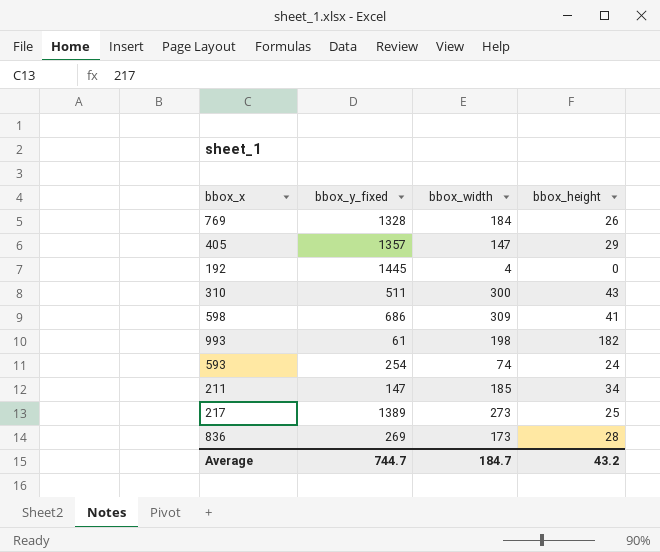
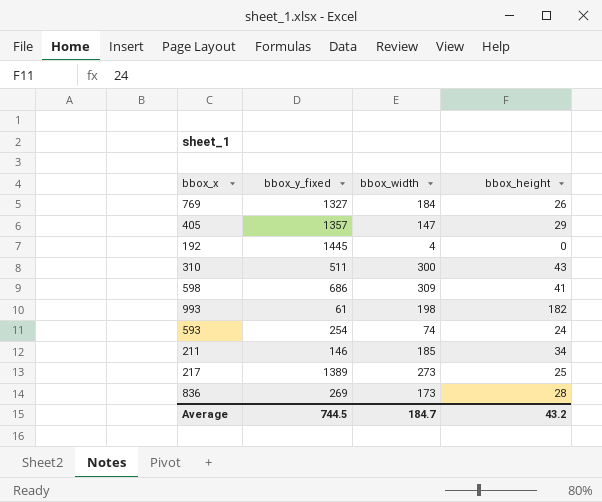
769 | bbox_y_fixed: 1328 -> 1327
211 | bbox_y_fixed: 147 -> 146
Average | bbox_y_fixed: 744.7 -> 744.5

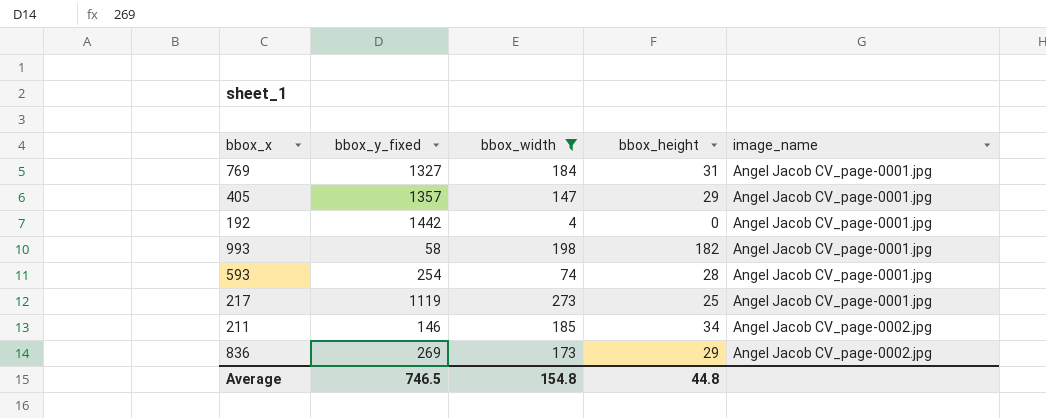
filter: none -> bbox_width <= 273
row order: none -> image_name ascending
column image_name | position: none -> 5
769 | bbox_height: 26 -> 31
192 | bbox_y_fixed: 1445 -> 1442
993 | bbox_y_fixed: 61 -> 58
593 | bbox_height: 24 -> 28
217 | bbox_y_fixed: 1389 -> 1119
836 | bbox_height: 28 -> 29
Average | bbox_y_fixed: 744.5 -> 746.5
Average | bbox_width: 184.7 -> 154.8
Average | bbox_height: 43.2 -> 44.8

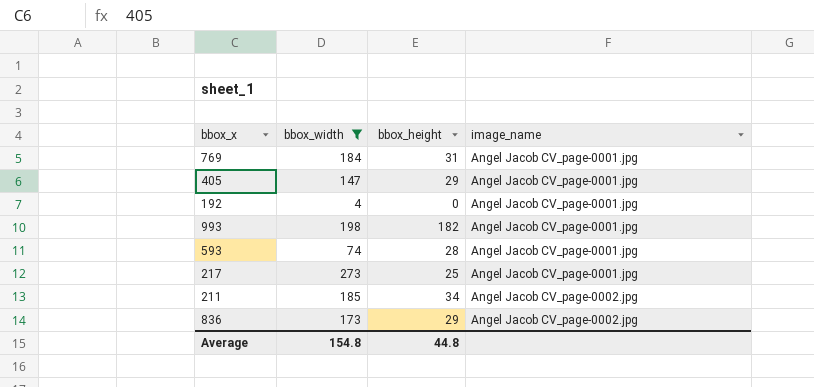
column bbox_y_fixed | position: 2 -> none

